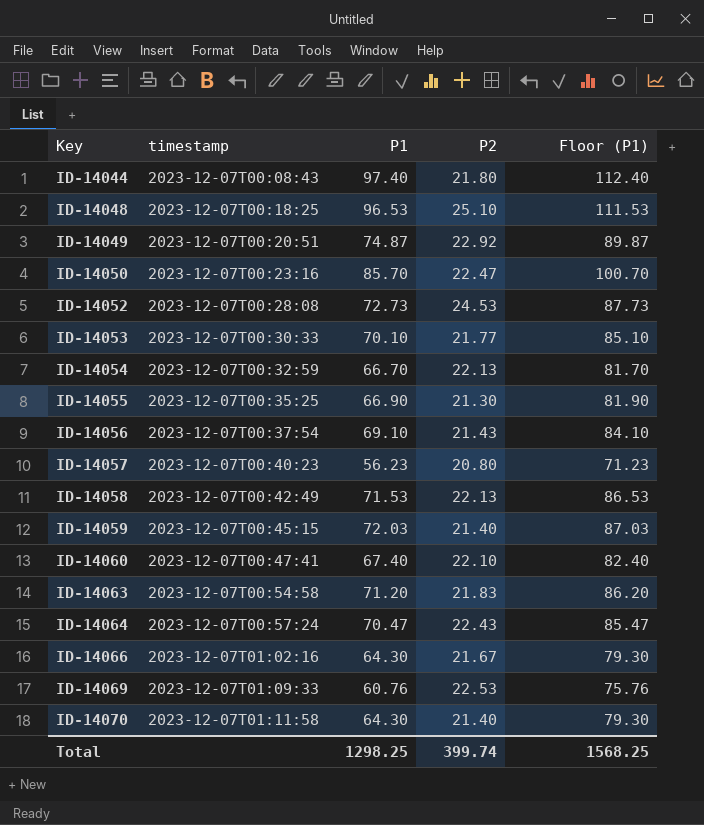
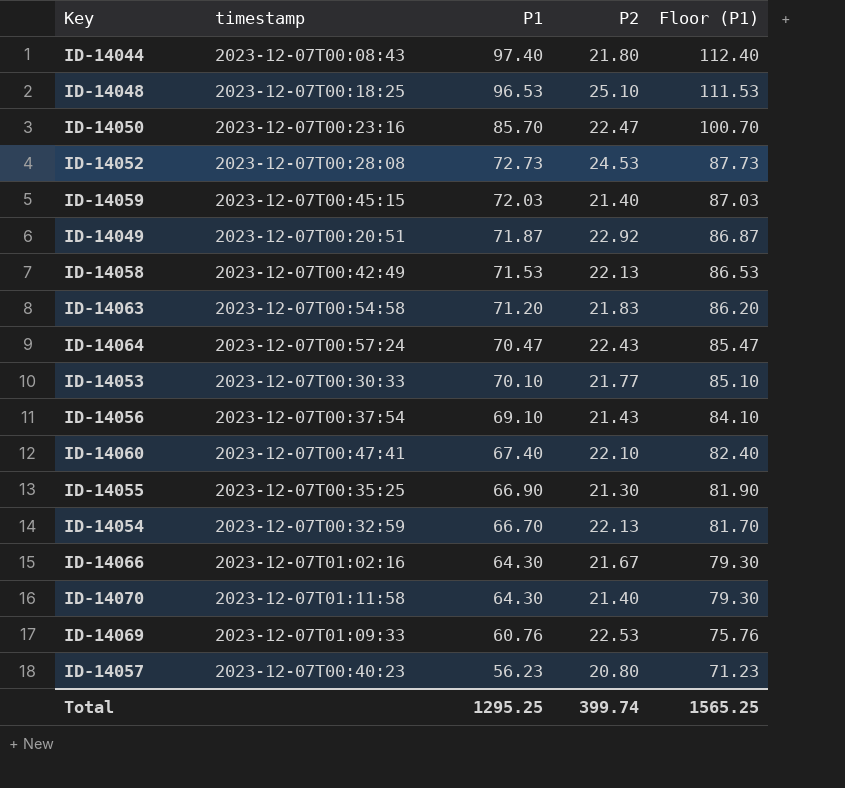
row order: Key ascending -> P1 descending
ID-14049 | P1: 74.87 -> 71.87
ID-14049 | Floor (P1): 89.87 -> 86.87
Total | P1: 1298.25 -> 1295.25
Total | Floor (P1): 1568.25 -> 1565.25

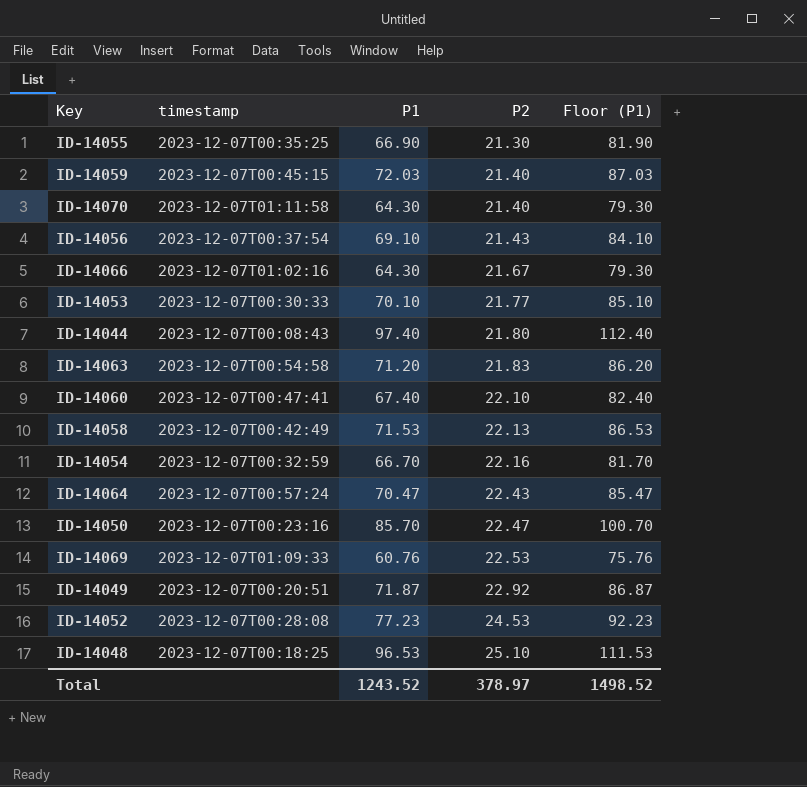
row order: P1 descending -> P2 ascending
row ID-14057: 2023-12-07T00:40:23 | 56.23 | 20.80 | 71.23 -> none
ID-14054 | P2: 22.13 -> 22.16
ID-14052 | P1: 72.73 -> 77.23
ID-14052 | Floor (P1): 87.73 -> 92.23
Total | P1: 1295.25 -> 1243.52
Total | P2: 399.74 -> 378.97
Total | Floor (P1): 1565.25 -> 1498.52

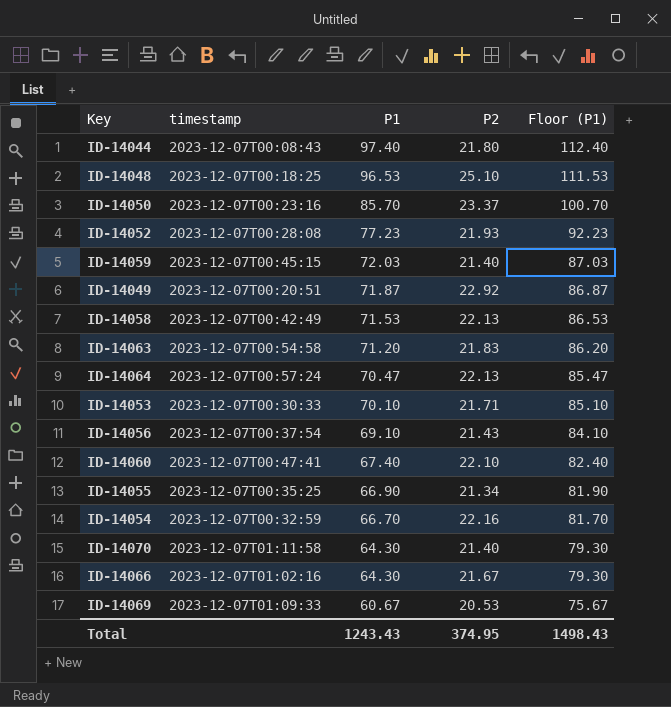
row order: P2 ascending -> P1 descending
ID-14050 | P2: 22.47 -> 23.37
ID-14052 | P2: 24.53 -> 21.93
ID-14064 | P2: 22.43 -> 22.13
ID-14053 | P2: 21.77 -> 21.71
ID-14055 | P2: 21.30 -> 21.34
ID-14069 | P1: 60.76 -> 60.67
ID-14069 | P2: 22.53 -> 20.53
ID-14069 | Floor (P1): 75.76 -> 75.67
Total | P1: 1243.52 -> 1243.43
Total | P2: 378.97 -> 374.95
Total | Floor (P1): 1498.52 -> 1498.43

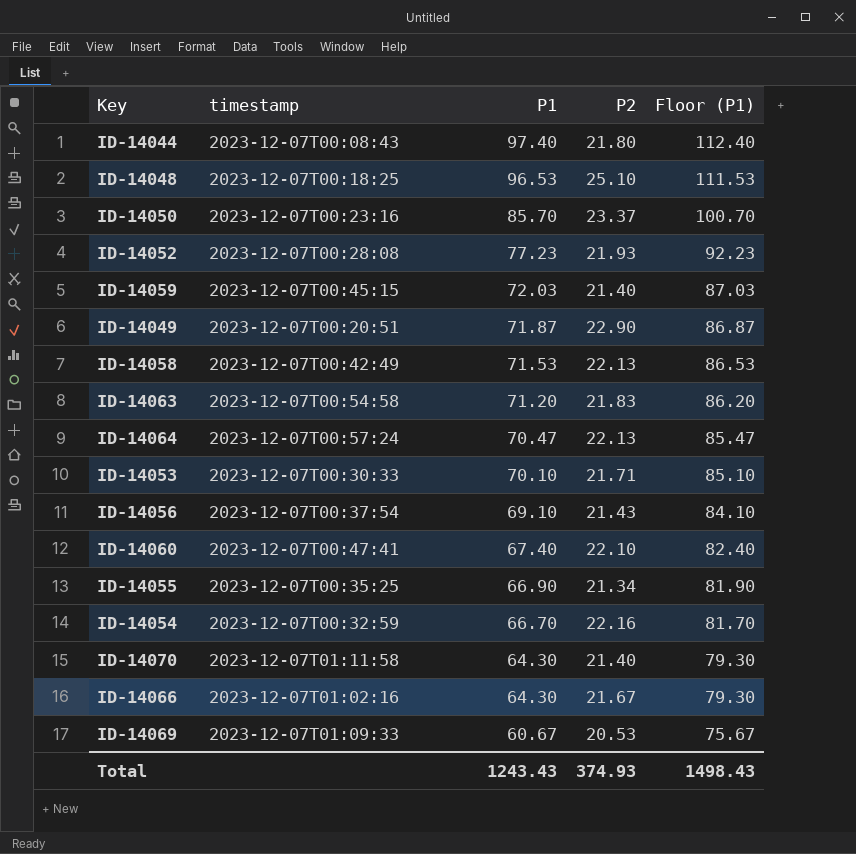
ID-14049 | P2: 22.92 -> 22.90
Total | P2: 374.95 -> 374.93

